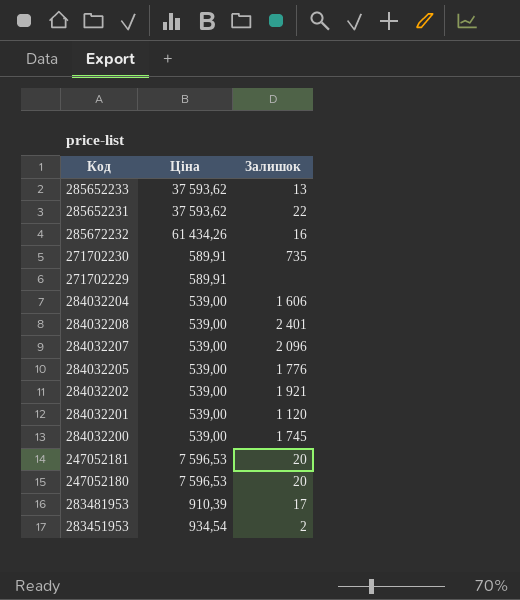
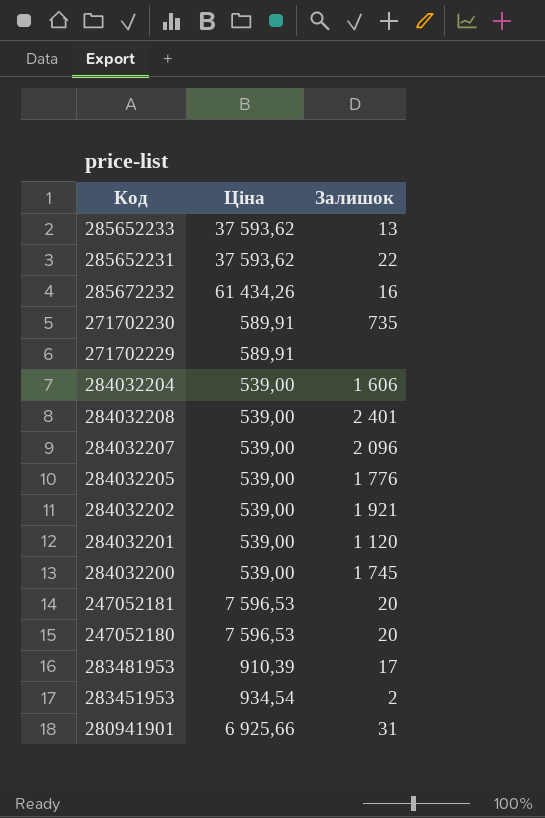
row 280941901: none -> 6 925,66 | 31

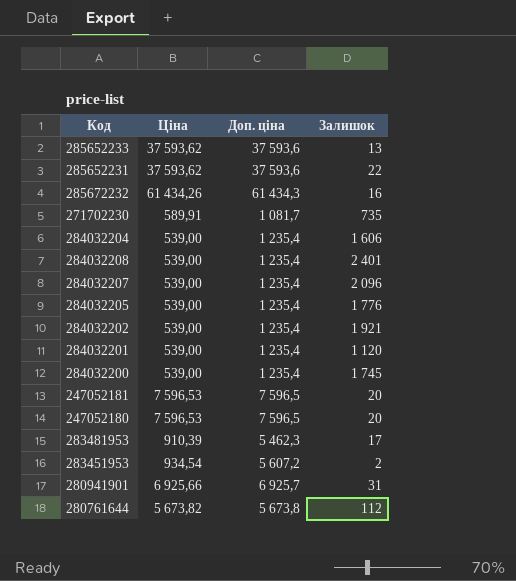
column Доп. ціна | position: none -> 3
row 271702229: 589,91 | none -> none
row 280761644: none -> 5 673,82 | 5 673,8 | 112

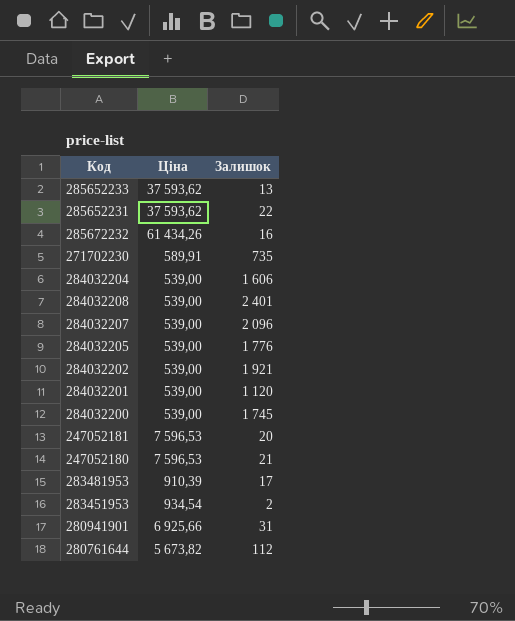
column Доп. ціна | position: 3 -> none
247052180 | Залишок: 20 -> 21

